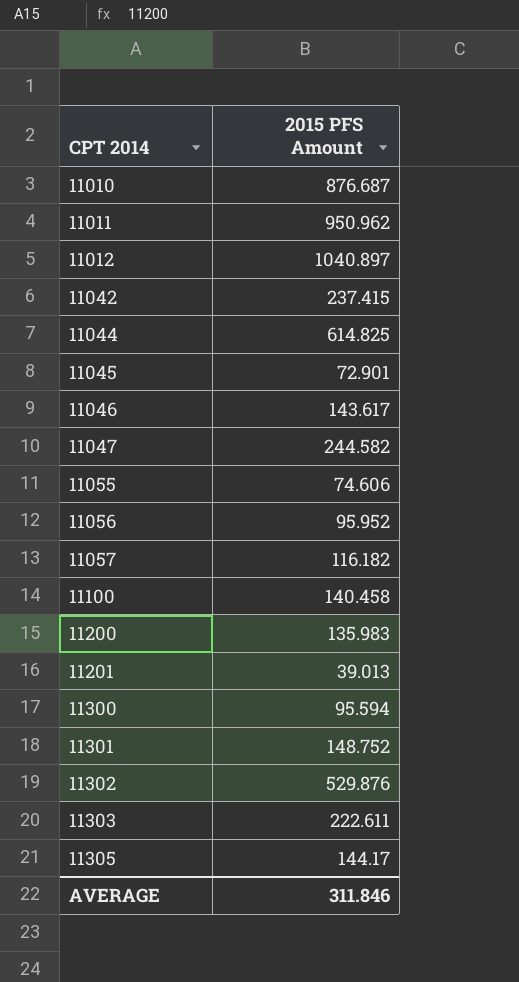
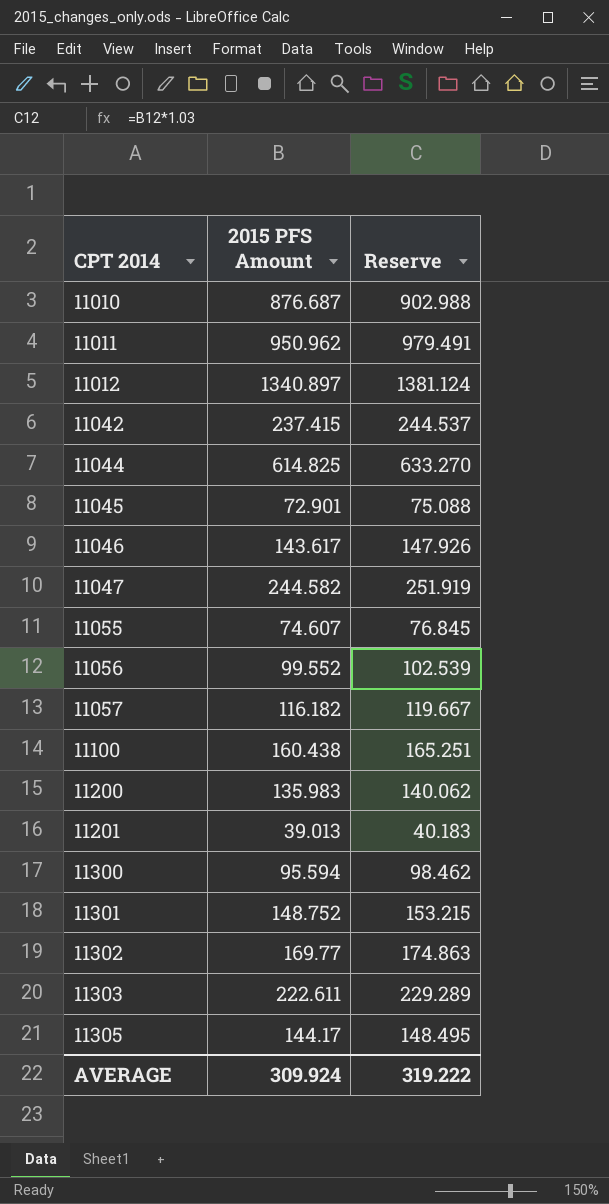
column Reserve | formula: none -> [2015 PFS Amount] * 1.03
11012 | 2015 PFS Amount: 1040.897 -> 1340.897
11055 | 2015 PFS Amount: 74.606 -> 74.607
11056 | 2015 PFS Amount: 95.952 -> 99.552
11100 | 2015 PFS Amount: 140.458 -> 160.438
11302 | 2015 PFS Amount: 529.876 -> 169.77
AVERAGE | 2015 PFS Amount: 311.846 -> 309.924

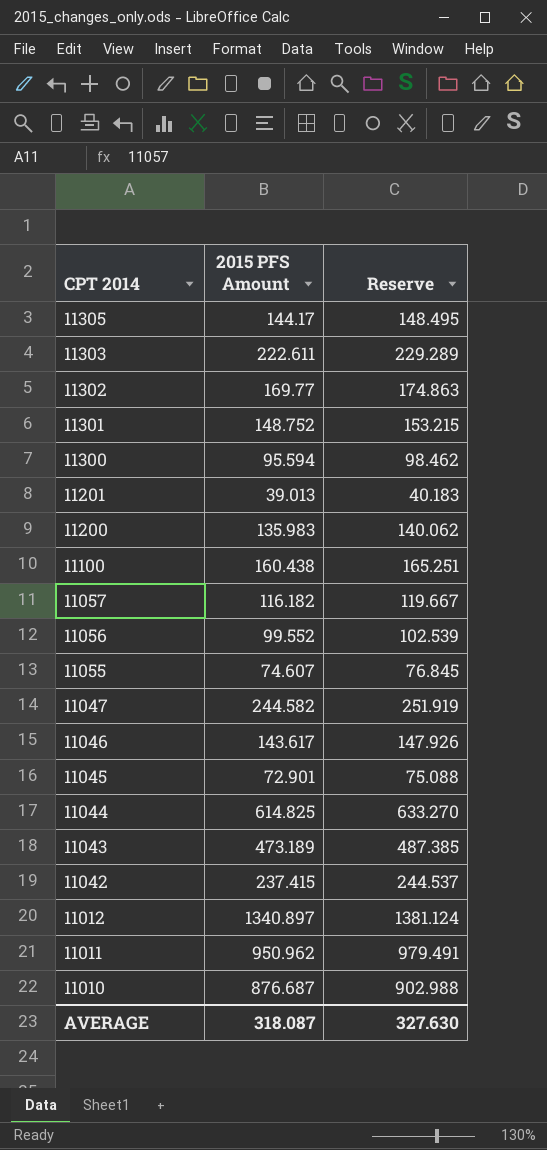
row order: CPT 2014 ascending -> CPT 2014 descending
row 11043: none -> 473.189 | 487.385
AVERAGE | 2015 PFS Amount: 309.924 -> 318.087
AVERAGE | Reserve: 319.222 -> 327.630

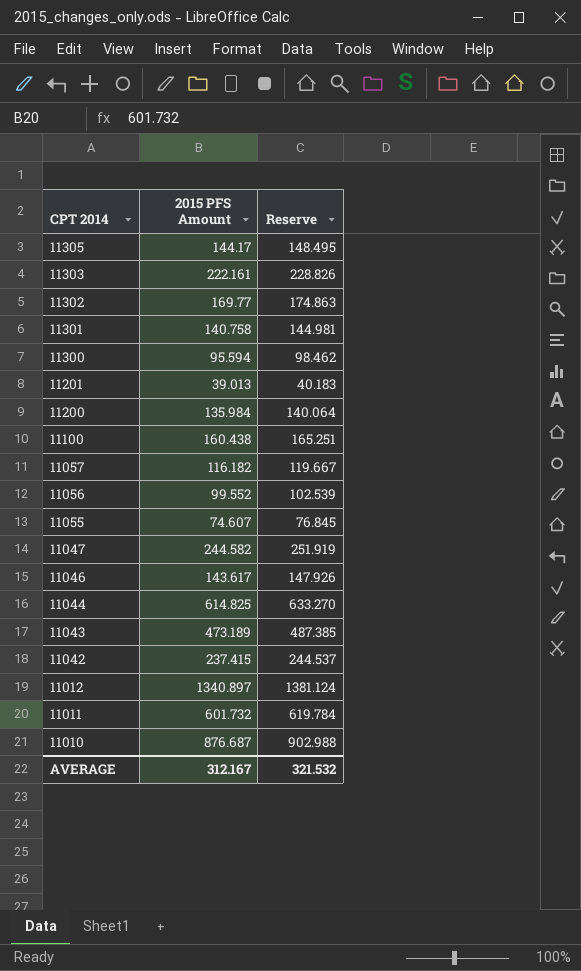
row 11045: 72.901 | 75.088 -> none
11303 | 2015 PFS Amount: 222.611 -> 222.161
11303 | Reserve: 229.289 -> 228.826
11301 | 2015 PFS Amount: 148.752 -> 140.758
11301 | Reserve: 153.215 -> 144.981
11200 | 2015 PFS Amount: 135.983 -> 135.984
11200 | Reserve: 140.062 -> 140.064
11011 | 2015 PFS Amount: 950.962 -> 601.732
11011 | Reserve: 979.491 -> 619.784
AVERAGE | 2015 PFS Amount: 318.087 -> 312.167
AVERAGE | Reserve: 327.630 -> 321.532

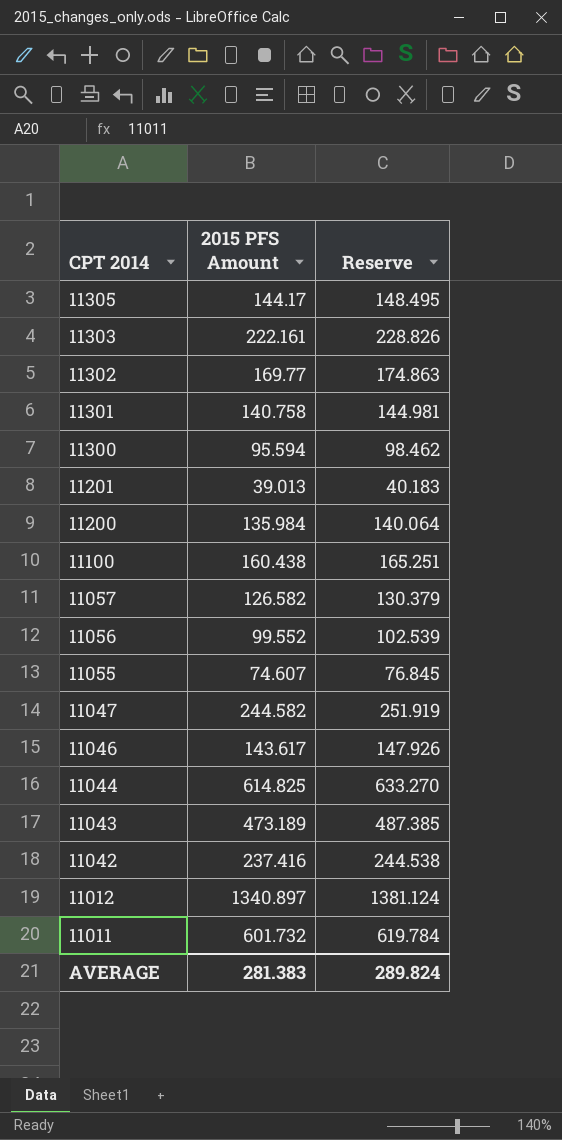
row 11010: 876.687 | 902.988 -> none
11057 | 2015 PFS Amount: 116.182 -> 126.582
11057 | Reserve: 119.667 -> 130.379
11042 | 2015 PFS Amount: 237.415 -> 237.416
11042 | Reserve: 244.537 -> 244.538
AVERAGE | 2015 PFS Amount: 312.167 -> 281.383
AVERAGE | Reserve: 321.532 -> 289.824

